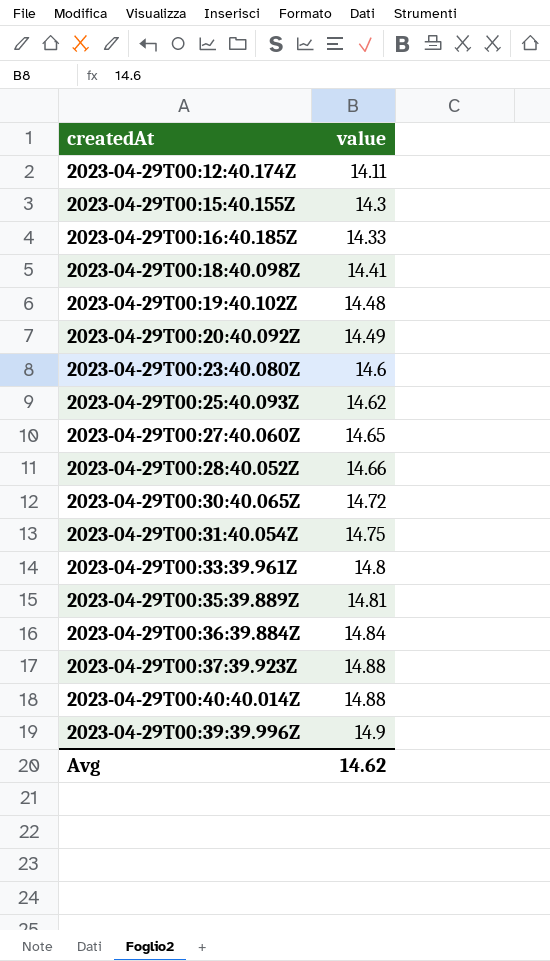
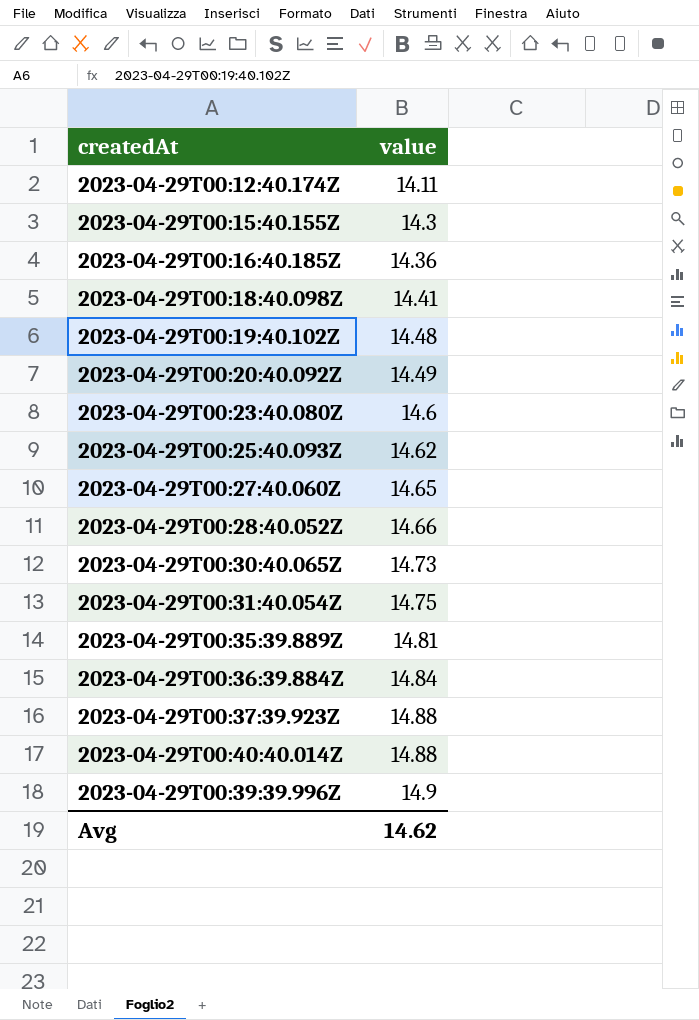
row 2023-04-29T00:33:39.961Z: 14.8 -> none
2023-04-29T00:16:40.185Z | value: 14.33 -> 14.36
2023-04-29T00:30:40.065Z | value: 14.72 -> 14.73

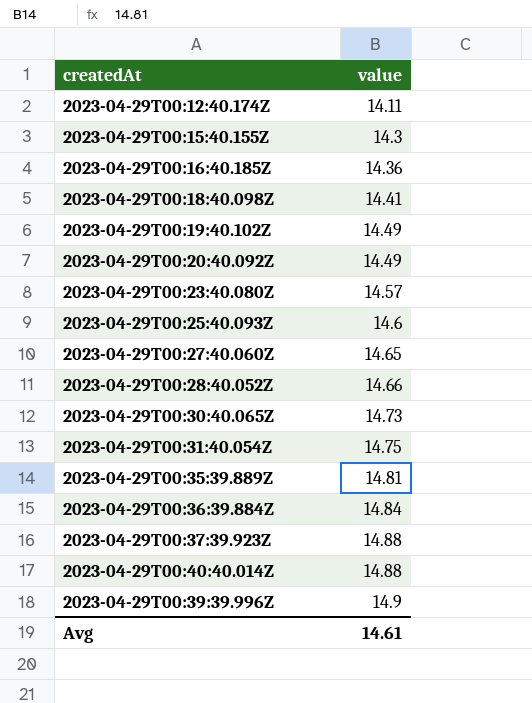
2023-04-29T00:19:40.102Z | value: 14.48 -> 14.49
2023-04-29T00:23:40.080Z | value: 14.6 -> 14.57
2023-04-29T00:25:40.093Z | value: 14.62 -> 14.6
Avg | value: 14.62 -> 14.61

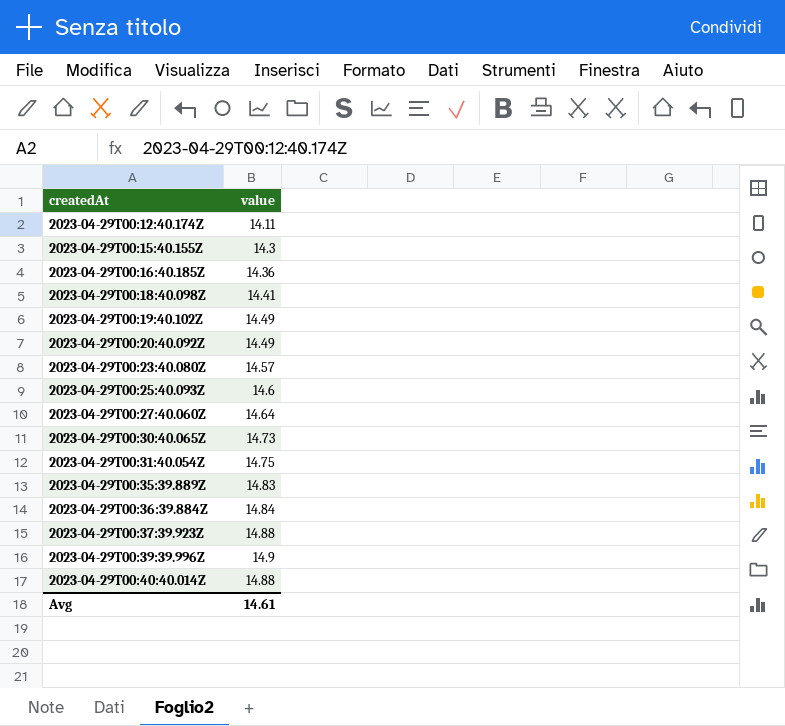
row order: value ascending -> createdAt ascending
row 2023-04-29T00:28:40.052Z: 14.66 -> none
2023-04-29T00:27:40.060Z | value: 14.65 -> 14.64
2023-04-29T00:35:39.889Z | value: 14.81 -> 14.83

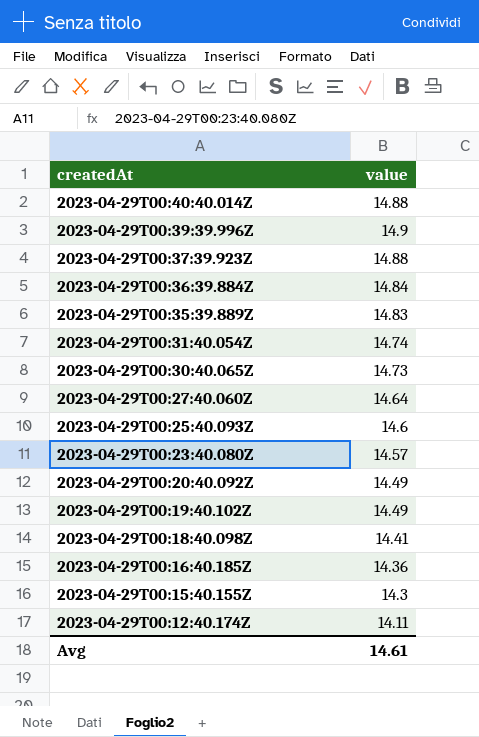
row order: createdAt ascending -> createdAt descending
2023-04-29T00:31:40.054Z | value: 14.75 -> 14.74

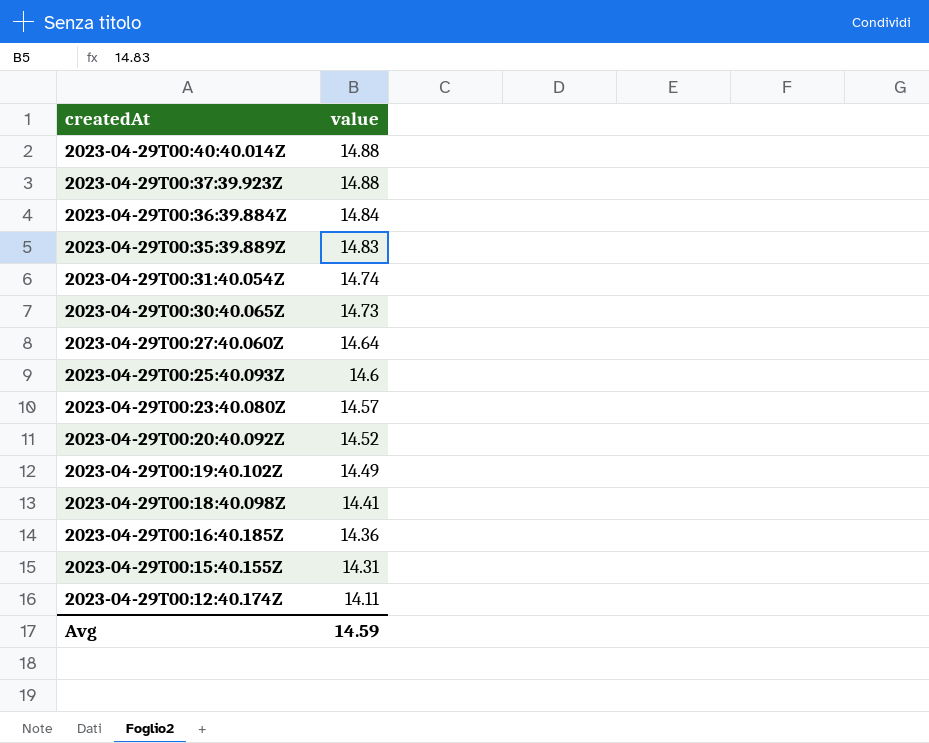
row 2023-04-29T00:39:39.996Z: 14.9 -> none
2023-04-29T00:20:40.092Z | value: 14.49 -> 14.52
2023-04-29T00:15:40.155Z | value: 14.3 -> 14.31
Avg | value: 14.61 -> 14.59

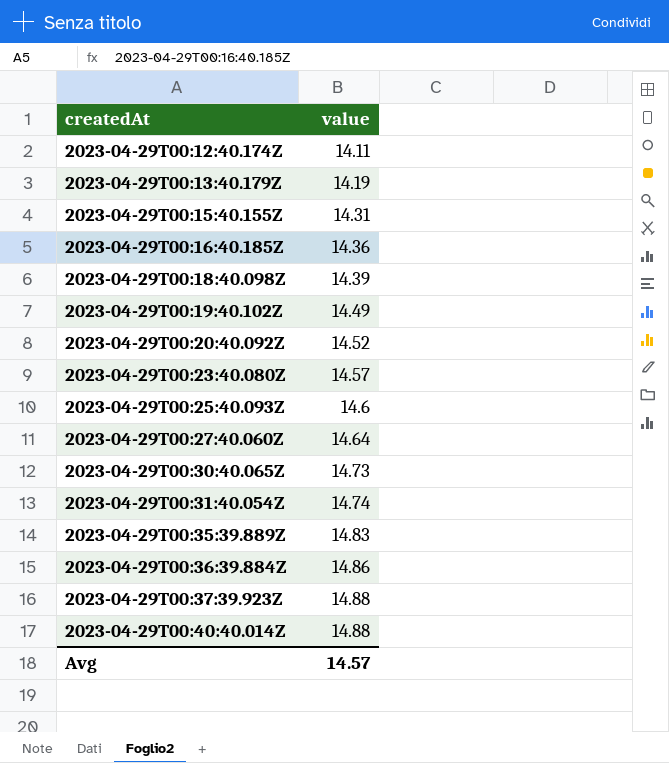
row order: createdAt descending -> createdAt ascending
row 2023-04-29T00:13:40.179Z: none -> 14.19
2023-04-29T00:18:40.098Z | value: 14.41 -> 14.39
2023-04-29T00:36:39.884Z | value: 14.84 -> 14.86
Avg | value: 14.59 -> 14.57

